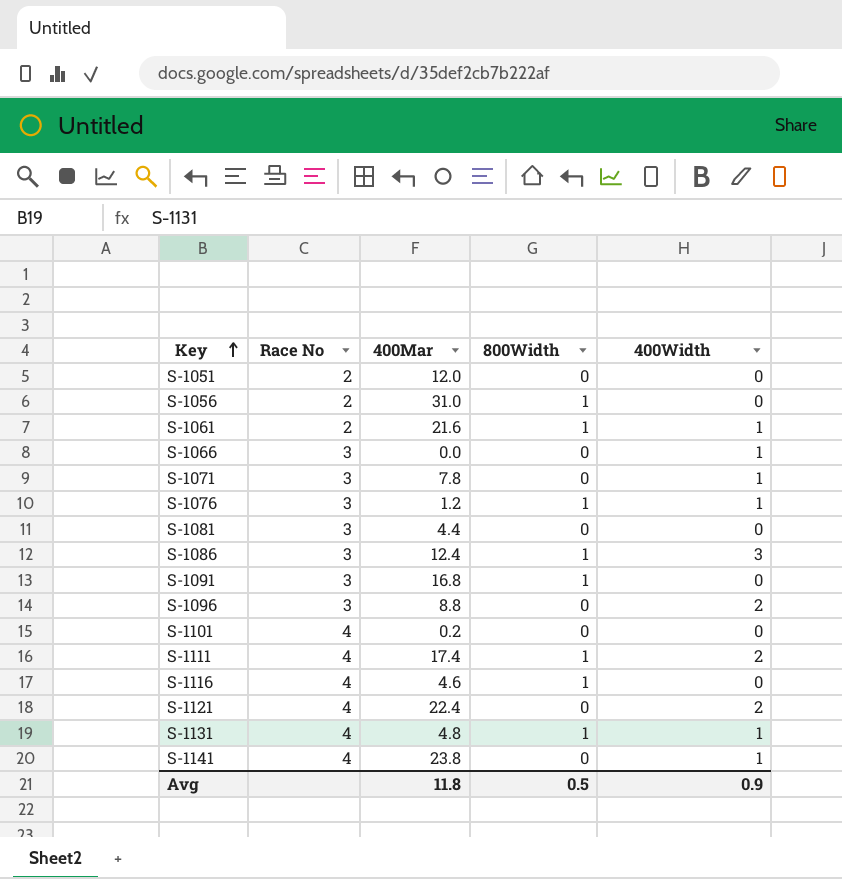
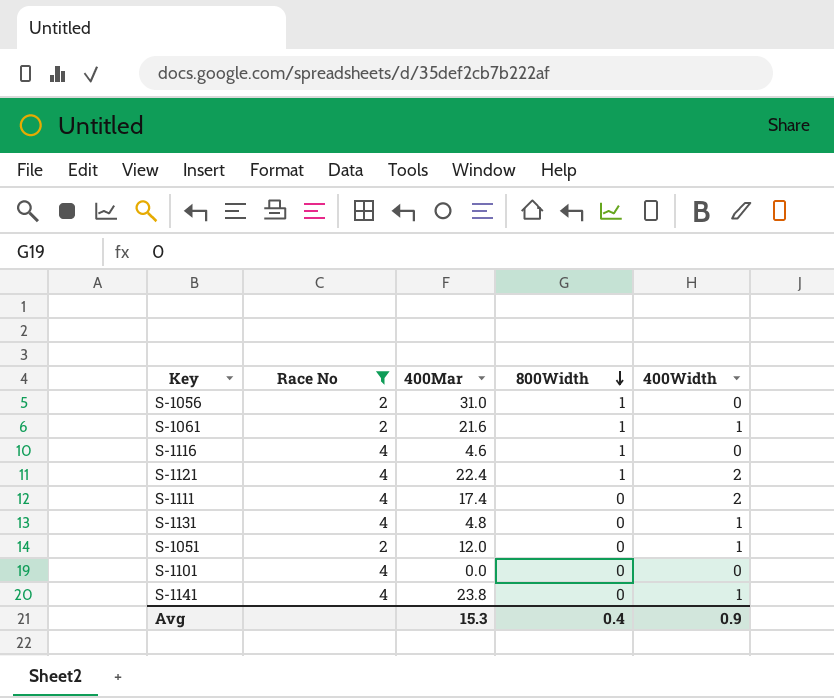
filter: none -> Race No != 3
row order: Key ascending -> 800Width descending
S-1121 | 800Width: 0 -> 1
S-1111 | 800Width: 1 -> 0
S-1131 | 800Width: 1 -> 0
S-1051 | 400Width: 0 -> 1
S-1101 | 400Mar: 0.2 -> 0.0
Avg | 400Mar: 11.8 -> 15.3
Avg | 800Width: 0.5 -> 0.4

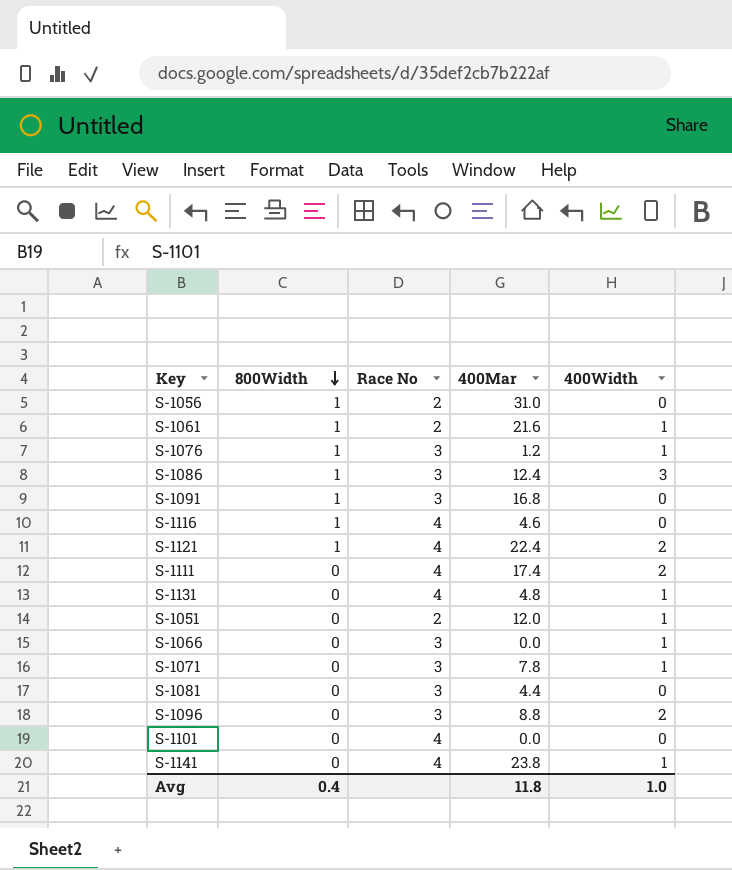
filter: Race No != 3 -> none
column 800Width | position: 4 -> 2
Avg | 400Mar: 15.3 -> 11.8
Avg | 400Width: 0.9 -> 1.0

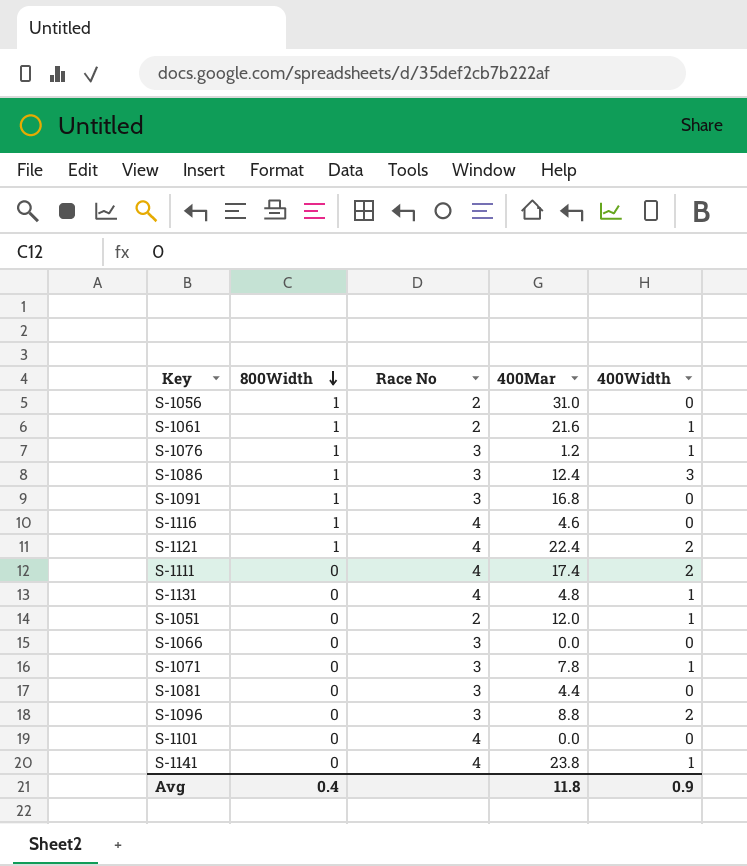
S-1066 | 400Width: 1 -> 0
Avg | 400Width: 1.0 -> 0.9

